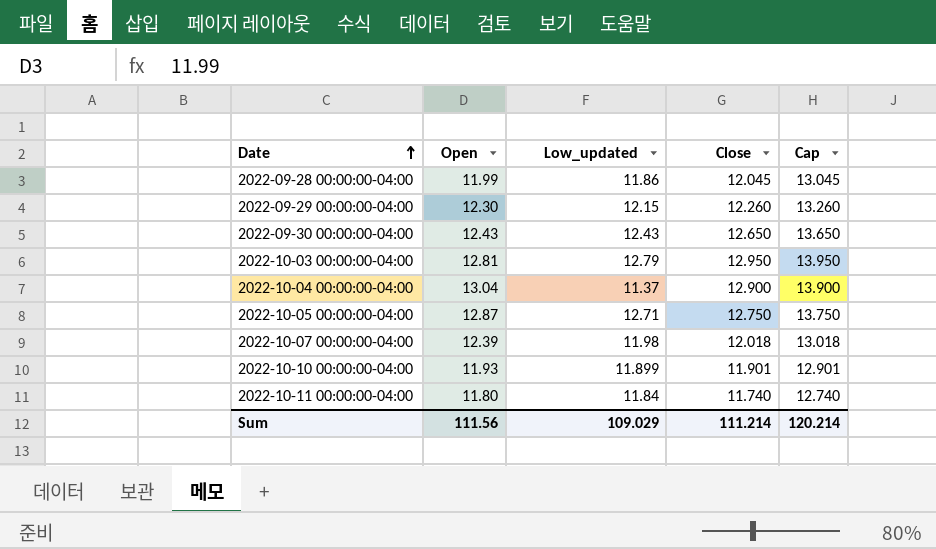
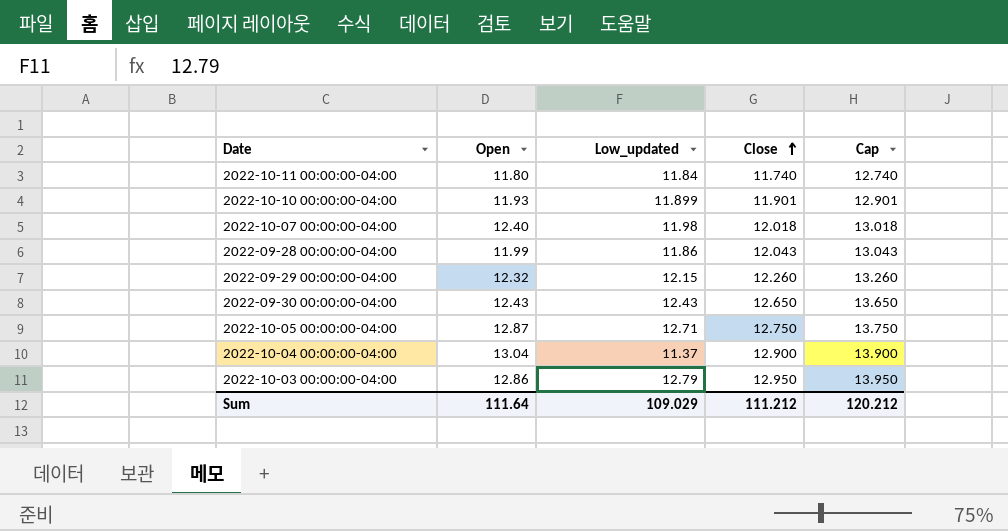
row order: Date ascending -> Close ascending
2022-10-07 00:00:00-04:00 | Open: 12.39 -> 12.40
2022-09-28 00:00:00-04:00 | Close: 12.045 -> 12.043
2022-09-28 00:00:00-04:00 | Cap: 13.045 -> 13.043
2022-09-29 00:00:00-04:00 | Open: 12.30 -> 12.32
2022-10-03 00:00:00-04:00 | Open: 12.81 -> 12.86
Sum | Open: 111.56 -> 111.64
Sum | Close: 111.214 -> 111.212
Sum | Cap: 120.214 -> 120.212

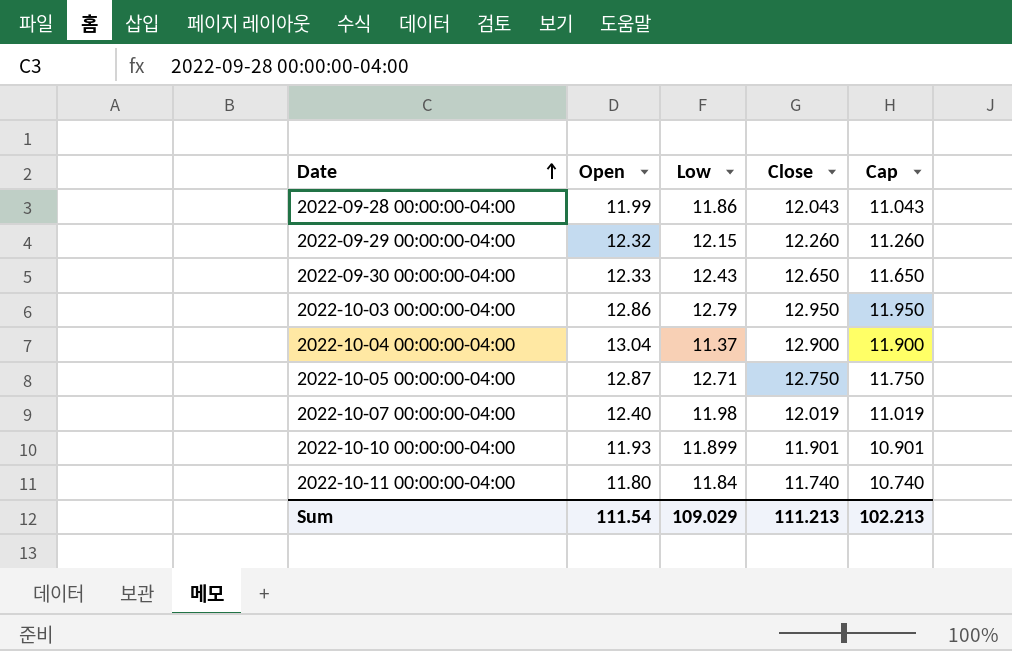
row order: Close ascending -> Date ascending
column name: Low_updated -> Low
column Cap | formula: [Close] + 1 -> [Close] - 1
2022-09-30 00:00:00-04:00 | Open: 12.43 -> 12.33
2022-10-07 00:00:00-04:00 | Close: 12.018 -> 12.019
Sum | Open: 111.64 -> 111.54
Sum | Close: 111.212 -> 111.213
Sum | Cap: 120.212 -> 102.213

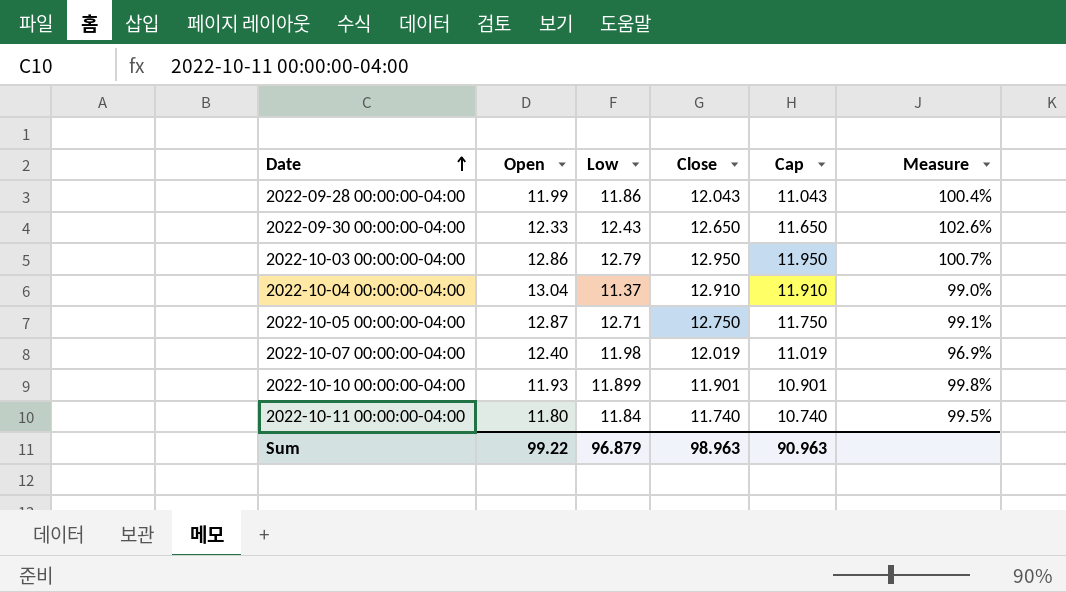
column Measure | formula: none -> [Close] / [Open]
row 2022-09-29 00:00:00-04:00: 12.32 | 12.15 | 12.260 | 11.260 -> none
2022-10-04 00:00:00-04:00 | Close: 12.900 -> 12.910
2022-10-04 00:00:00-04:00 | Cap: 11.900 -> 11.910
Sum | Open: 111.54 -> 99.22
Sum | Low: 109.029 -> 96.879
Sum | Close: 111.213 -> 98.963
Sum | Cap: 102.213 -> 90.963

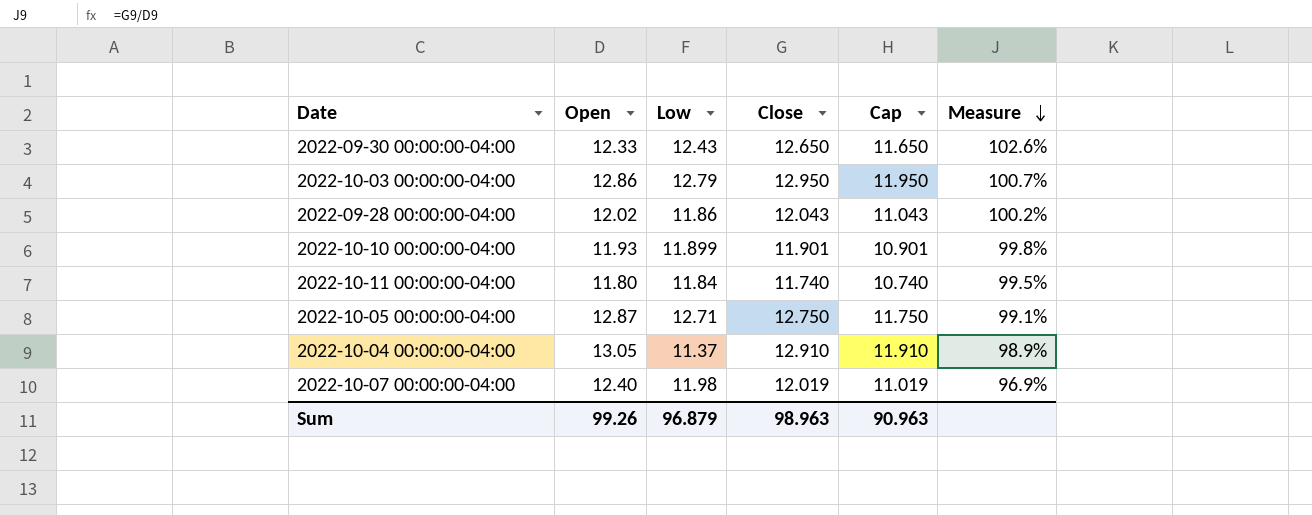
row order: Date ascending -> Measure descending
2022-09-28 00:00:00-04:00 | Open: 11.99 -> 12.02
2022-09-28 00:00:00-04:00 | Measure: 100.4% -> 100.2%
2022-10-04 00:00:00-04:00 | Open: 13.04 -> 13.05
2022-10-04 00:00:00-04:00 | Measure: 99.0% -> 98.9%
Sum | Open: 99.22 -> 99.26

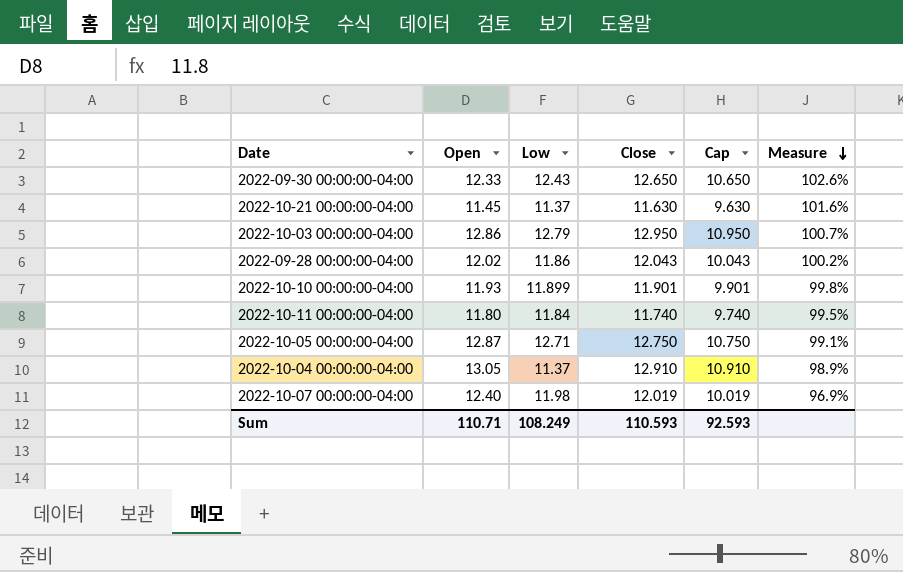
column Cap | formula: [Close] - 1 -> [Close] - 2
row 2022-10-21 00:00:00-04:00: none -> 11.45 | 11.37 | 11.630 | 9.630 | 101.6%
Sum | Open: 99.26 -> 110.71
Sum | Low: 96.879 -> 108.249
Sum | Close: 98.963 -> 110.593
Sum | Cap: 90.963 -> 92.593

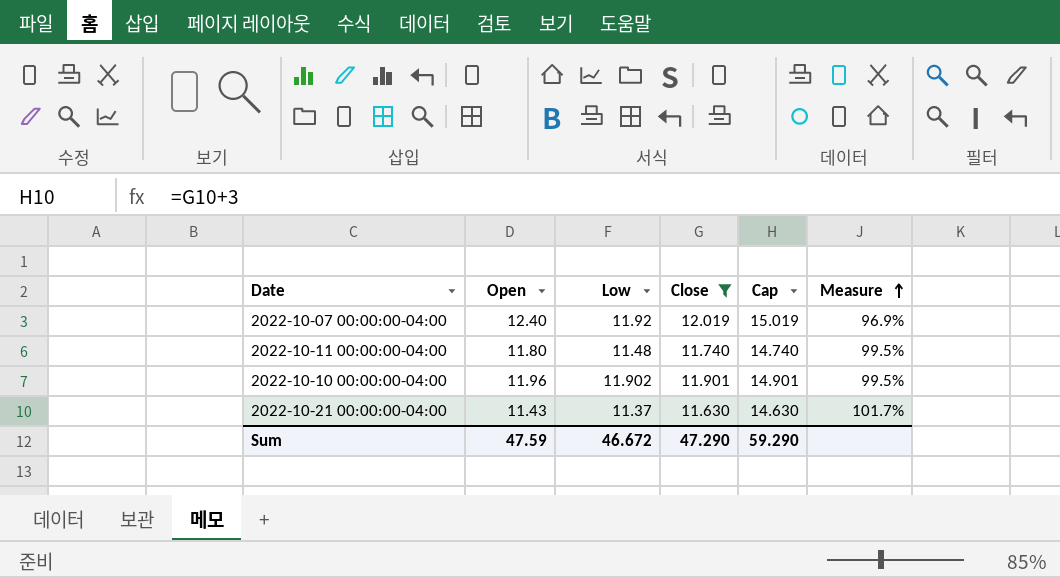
filter: none -> Close <= 12.019
row order: Measure descending -> Measure ascending
column Cap | formula: [Close] - 2 -> [Close] + 3
2022-10-07 00:00:00-04:00 | Low: 11.98 -> 11.92
2022-10-11 00:00:00-04:00 | Low: 11.84 -> 11.48
2022-10-10 00:00:00-04:00 | Open: 11.93 -> 11.96
2022-10-10 00:00:00-04:00 | Low: 11.899 -> 11.902
2022-10-10 00:00:00-04:00 | Measure: 99.8% -> 99.5%
2022-10-21 00:00:00-04:00 | Open: 11.45 -> 11.43
2022-10-21 00:00:00-04:00 | Measure: 101.6% -> 101.7%
Sum | Open: 110.71 -> 47.59
Sum | Low: 108.249 -> 46.672
Sum | Close: 110.593 -> 47.290
Sum | Cap: 92.593 -> 59.290

